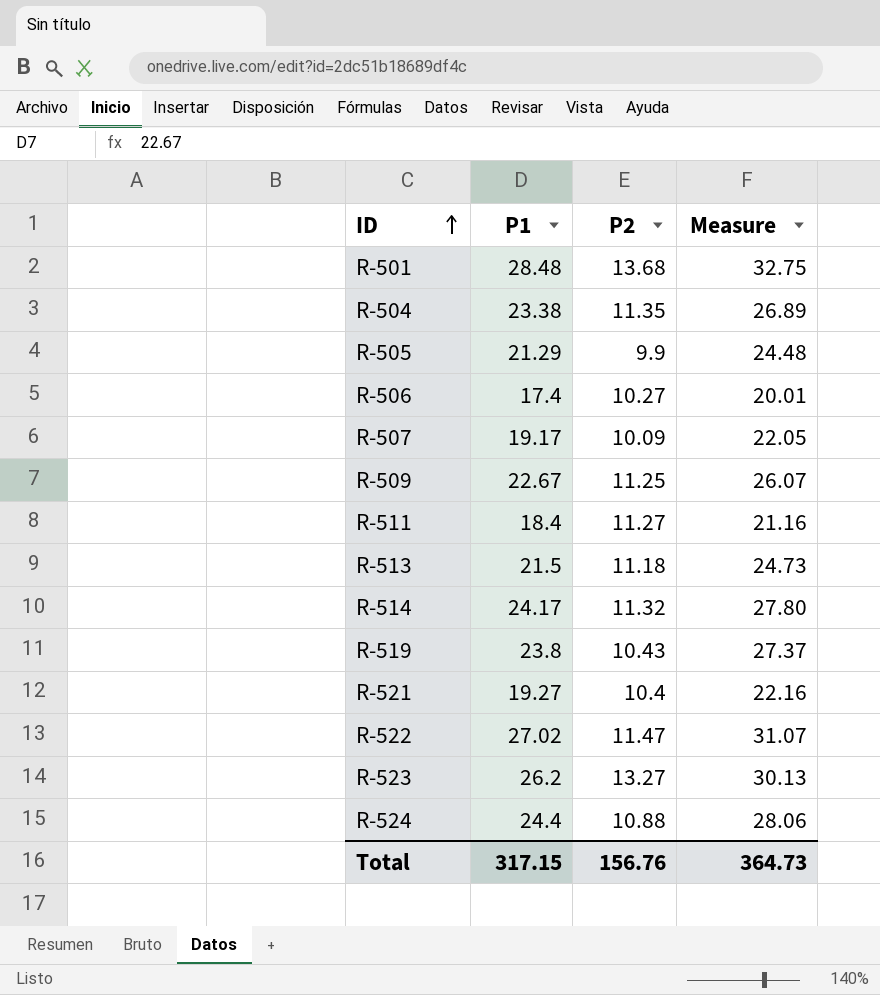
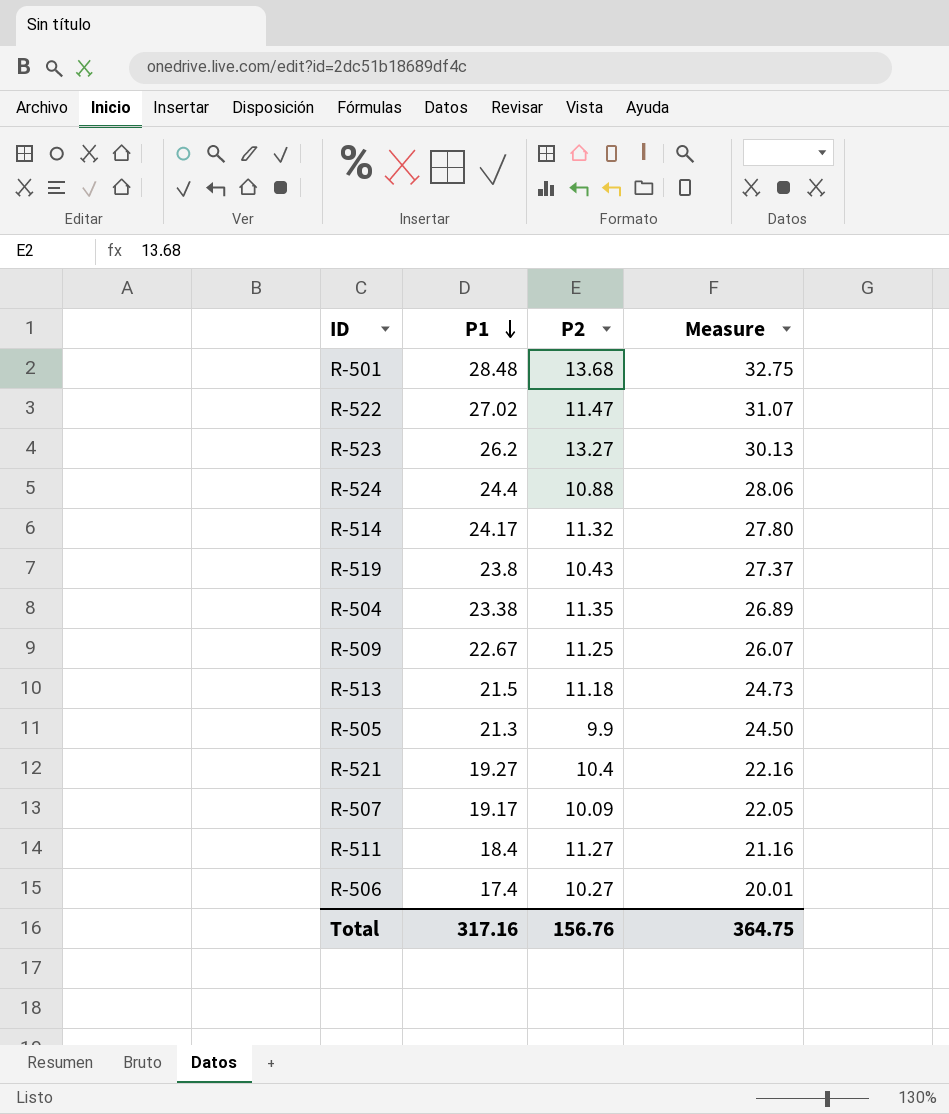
row order: ID ascending -> P1 descending
R-505 | P1: 21.29 -> 21.3
R-505 | Measure: 24.48 -> 24.50
Total | P1: 317.15 -> 317.16
Total | Measure: 364.73 -> 364.75

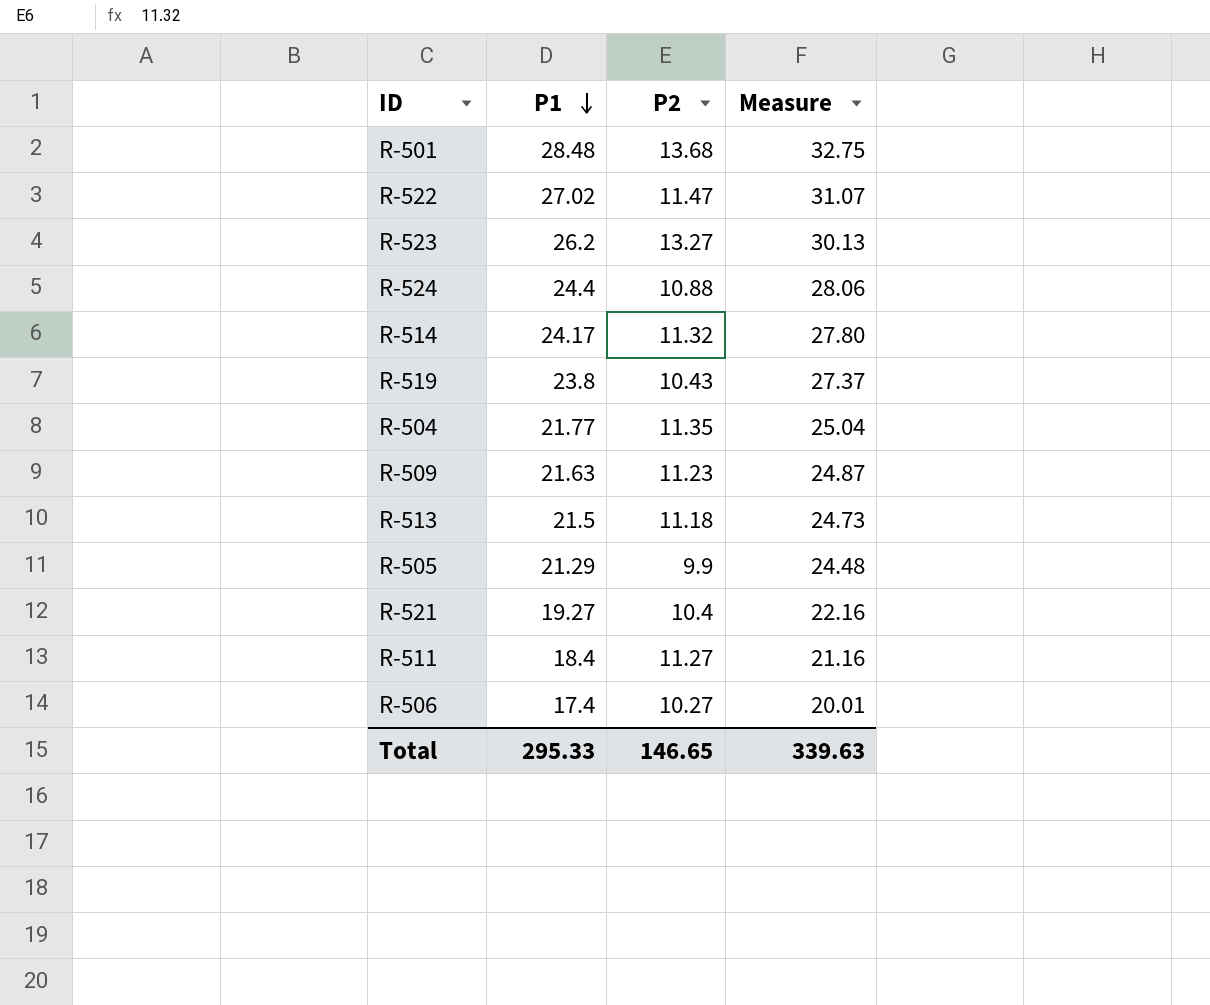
row R-507: 19.17 | 10.09 | 22.05 -> none
R-504 | P1: 23.38 -> 21.77
R-504 | Measure: 26.89 -> 25.04
R-509 | P1: 22.67 -> 21.63
R-509 | P2: 11.25 -> 11.23
R-509 | Measure: 26.07 -> 24.87
R-505 | P1: 21.3 -> 21.29
R-505 | Measure: 24.50 -> 24.48
Total | P1: 317.16 -> 295.33
Total | P2: 156.76 -> 146.65
Total | Measure: 364.75 -> 339.63

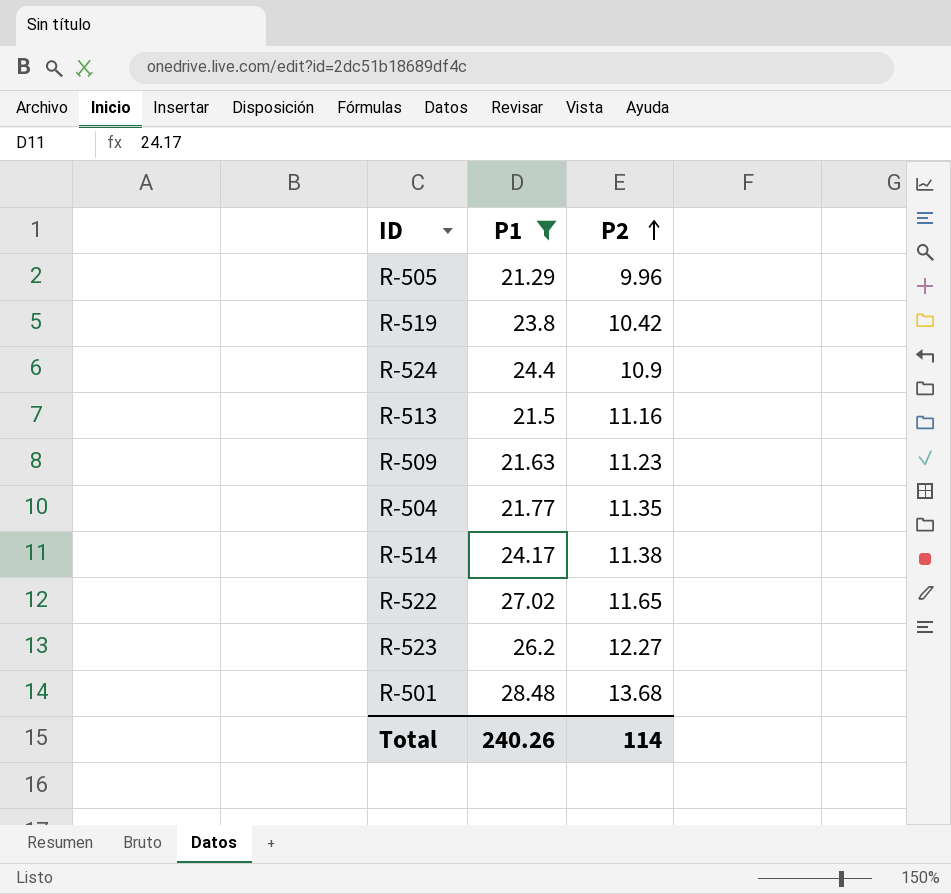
filter: none -> P1 >= 21.29
row order: P1 descending -> P2 ascending
column Measure | formula: [P1] * 1.15 -> none
R-505 | P2: 9.9 -> 9.96
R-519 | P2: 10.43 -> 10.42
R-524 | P2: 10.88 -> 10.9
R-513 | P2: 11.18 -> 11.16
R-514 | P2: 11.32 -> 11.38
R-522 | P2: 11.47 -> 11.65
R-523 | P2: 13.27 -> 12.27
Total | P1: 295.33 -> 240.26
Total | P2: 146.65 -> 114

